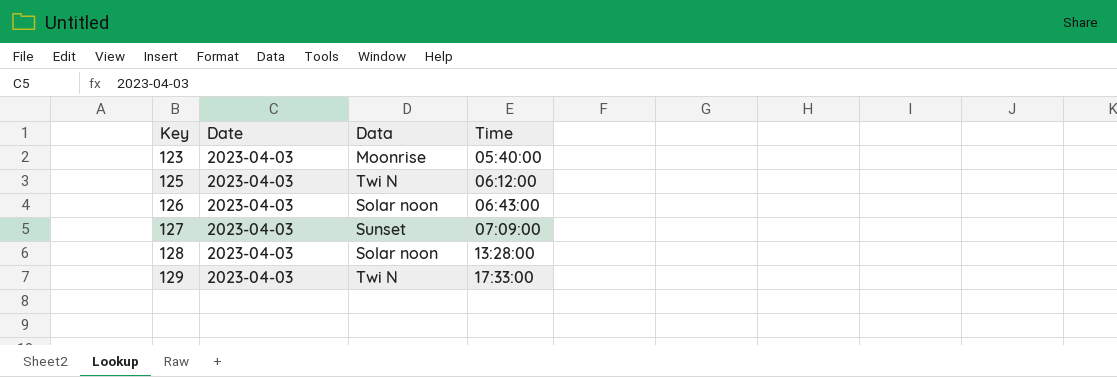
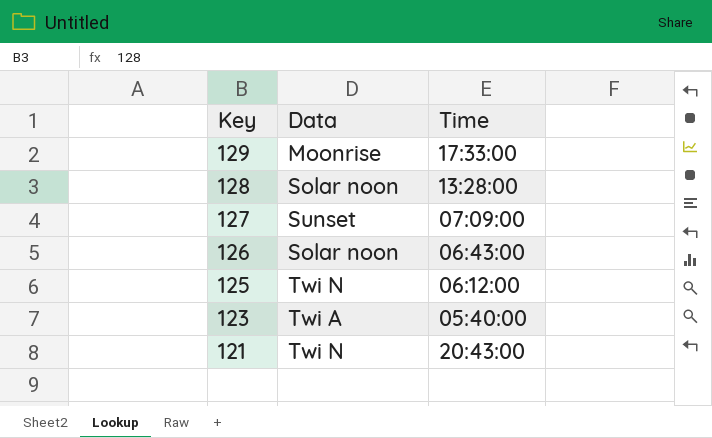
row order: Key ascending -> Key descending
column Date | position: 2 -> none
129 | Data: Twi N -> Moonrise
123 | Data: Moonrise -> Twi A
row 121: none -> Twi N | 20:43:00

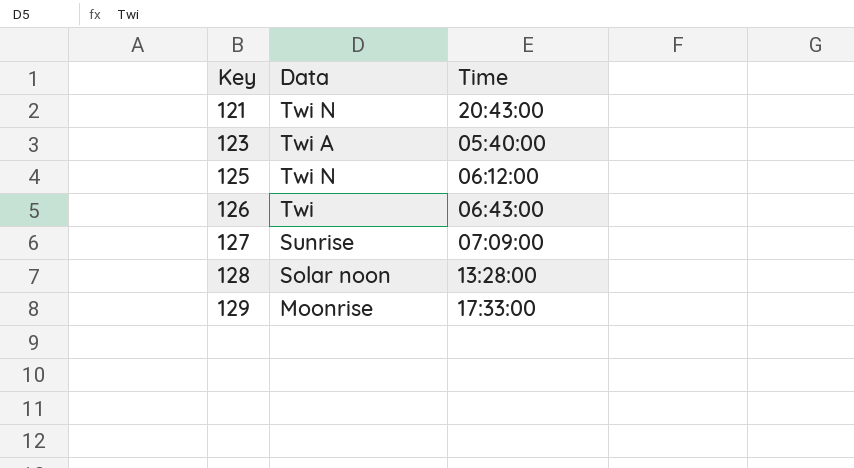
row order: Key descending -> Key ascending
126 | Data: Solar noon -> Twi
127 | Data: Sunset -> Sunrise

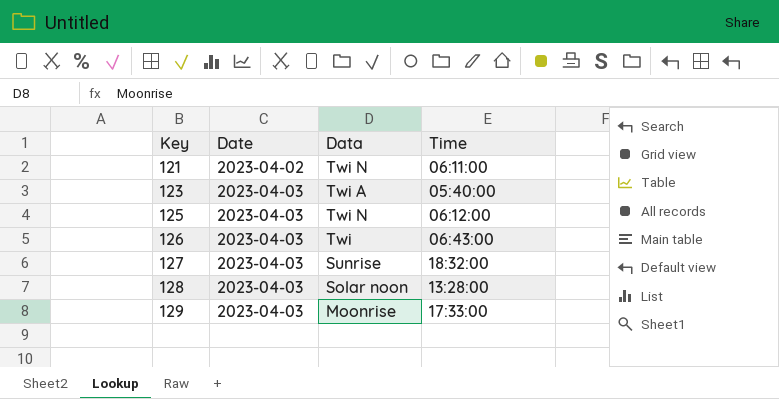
column Date | position: none -> 2
121 | Time: 20:43:00 -> 06:11:00
127 | Time: 07:09:00 -> 18:32:00

